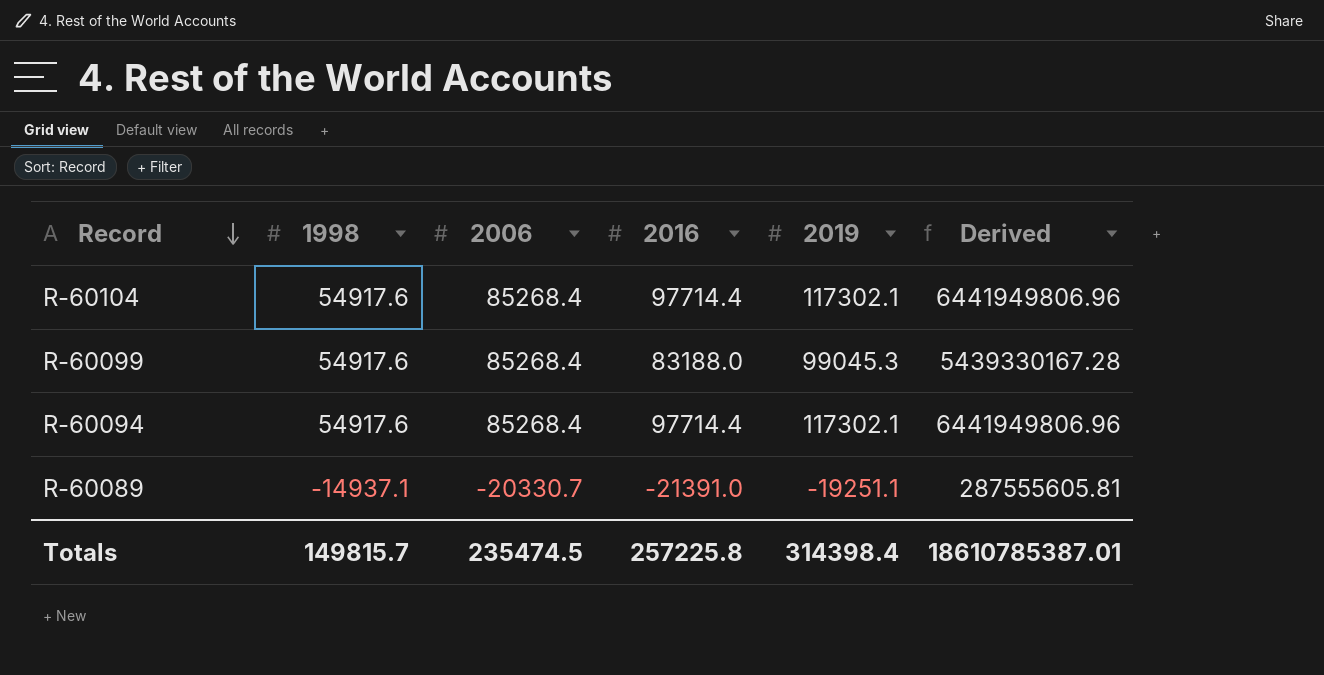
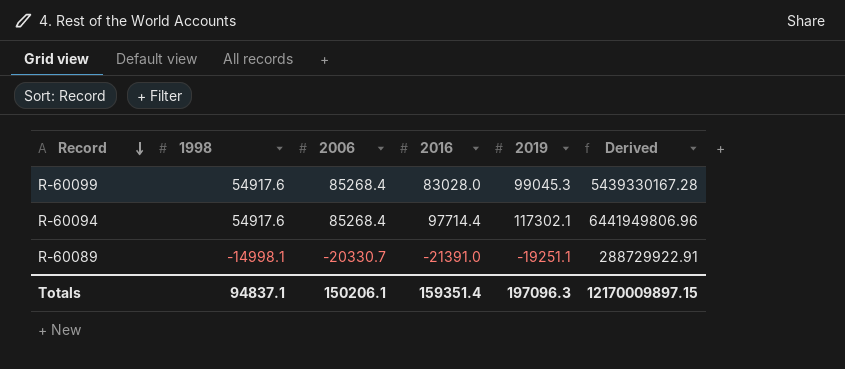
row R-60104: 54917.6 | 85268.4 | 97714.4 | 117302.1 | 6441949806.96 -> none
R-60099 | 2016: 83188.0 -> 83028.0
R-60089 | 1998: -14937.1 -> -14998.1
R-60089 | Derived: 287555605.81 -> 288729922.91
Totals | 1998: 149815.7 -> 94837.1
Totals | 2006: 235474.5 -> 150206.1
Totals | 2016: 257225.8 -> 159351.4
Totals | 2019: 314398.4 -> 197096.3
Totals | Derived: 18610785387.01 -> 12170009897.15

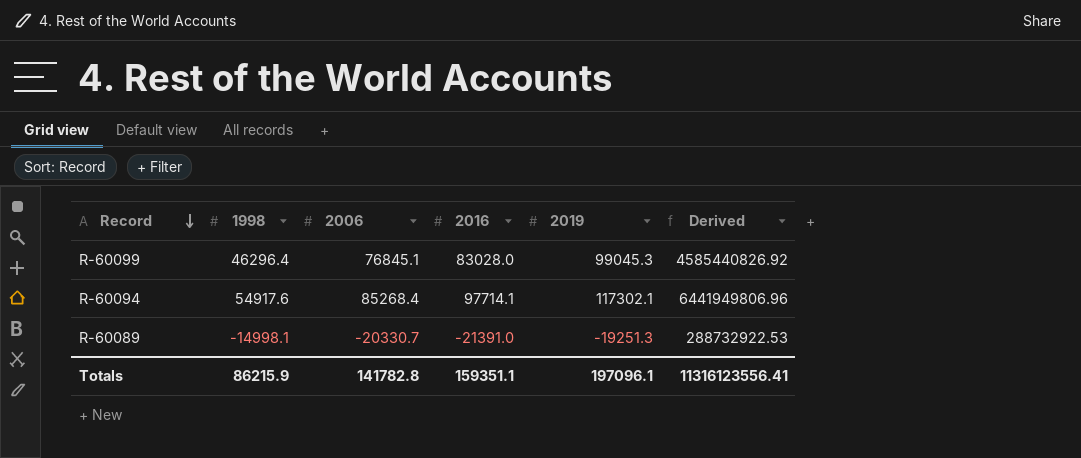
R-60099 | 1998: 54917.6 -> 46296.4
R-60099 | 2006: 85268.4 -> 76845.1
R-60099 | Derived: 5439330167.28 -> 4585440826.92
R-60094 | 2016: 97714.4 -> 97714.1
R-60089 | 2019: -19251.1 -> -19251.3
R-60089 | Derived: 288729922.91 -> 288732922.53
Totals | 1998: 94837.1 -> 86215.9
Totals | 2006: 150206.1 -> 141782.8
Totals | 2016: 159351.4 -> 159351.1
Totals | 2019: 197096.3 -> 197096.1
Totals | Derived: 12170009897.15 -> 11316123556.41

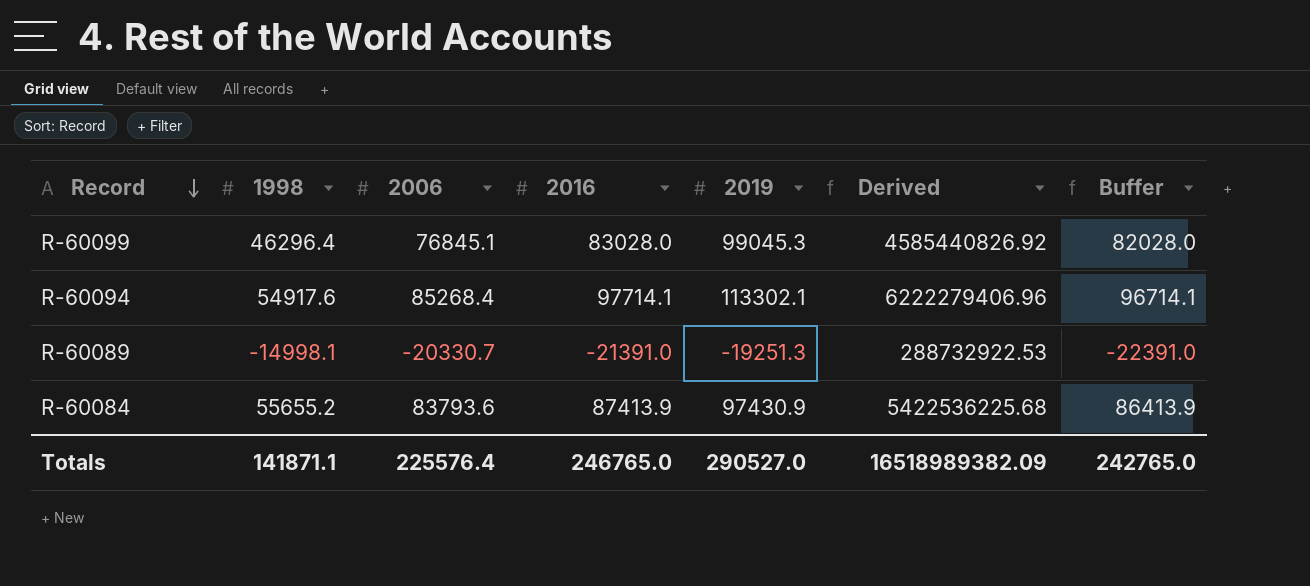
column Buffer | formula: none -> [2016] - 1000
R-60094 | 2019: 117302.1 -> 113302.1
R-60094 | Derived: 6441949806.96 -> 6222279406.96
row R-60084: none -> 55655.2 | 83793.6 | 87413.9 | 97430.9 | 5422536225.68 | 86413.9
Totals | 1998: 86215.9 -> 141871.1
Totals | 2006: 141782.8 -> 225576.4
Totals | 2016: 159351.1 -> 246765.0
Totals | 2019: 197096.1 -> 290527.0
Totals | Derived: 11316123556.41 -> 16518989382.09

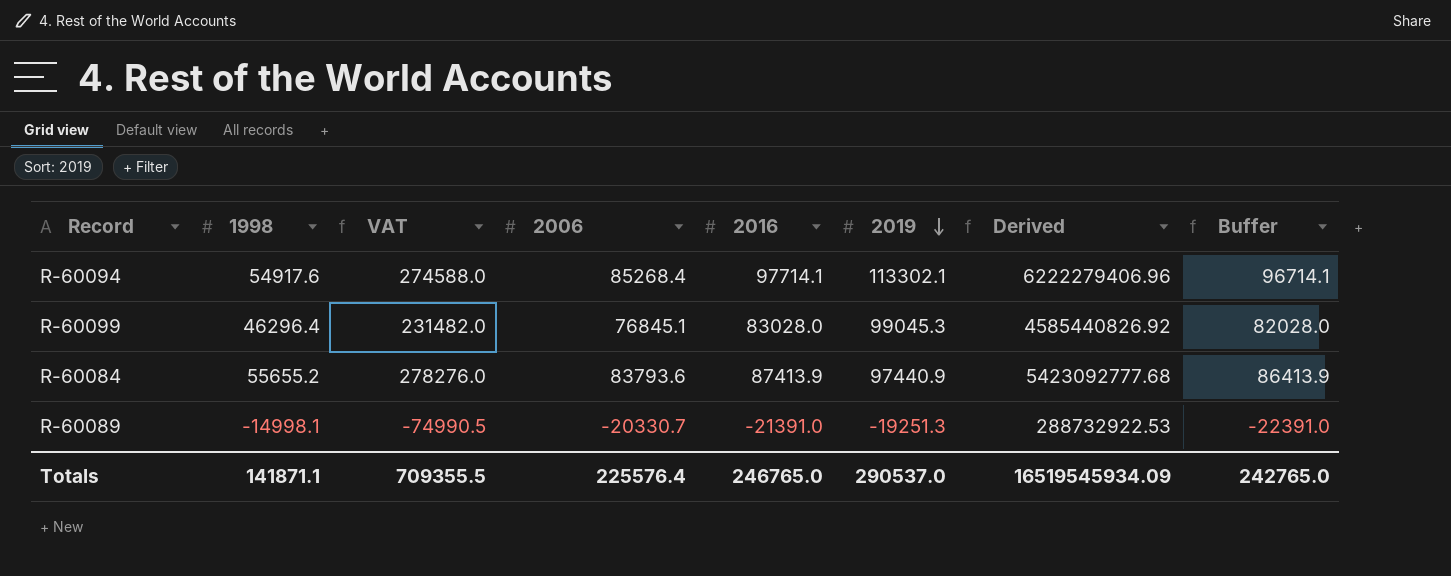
row order: Record descending -> 2019 descending
column VAT | formula: none -> [1998] * 5
R-60084 | 2019: 97430.9 -> 97440.9
R-60084 | Derived: 5422536225.68 -> 5423092777.68
Totals | 2019: 290527.0 -> 290537.0
Totals | Derived: 16518989382.09 -> 16519545934.09

